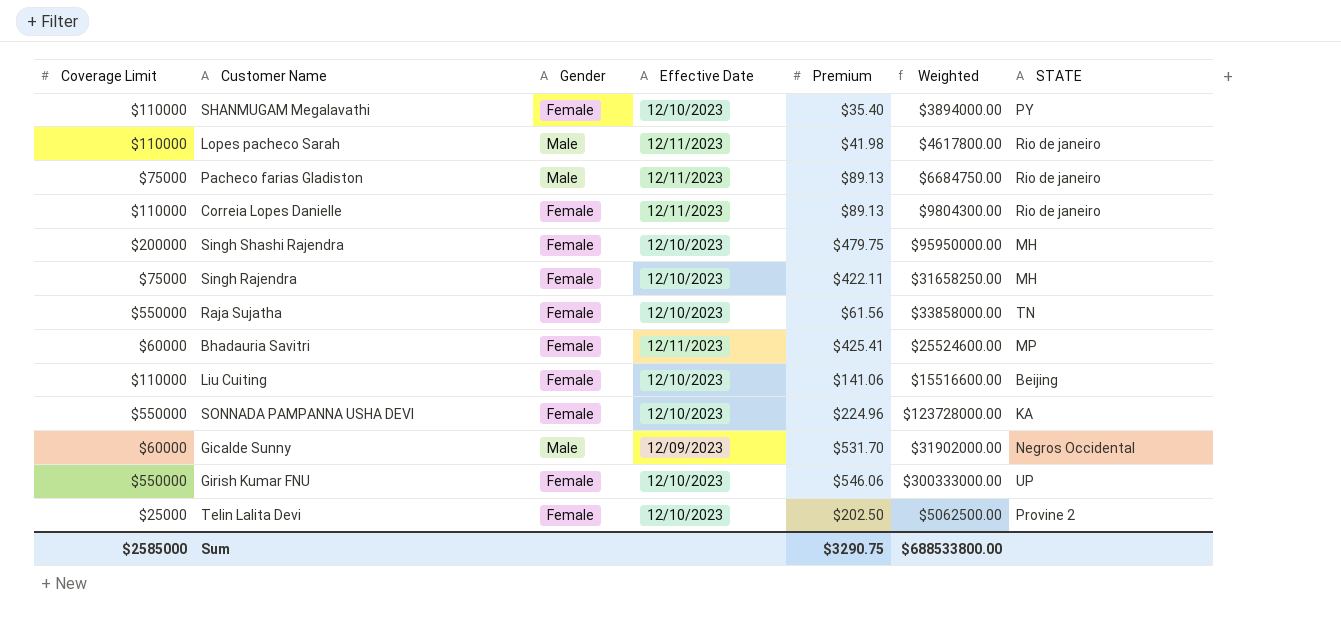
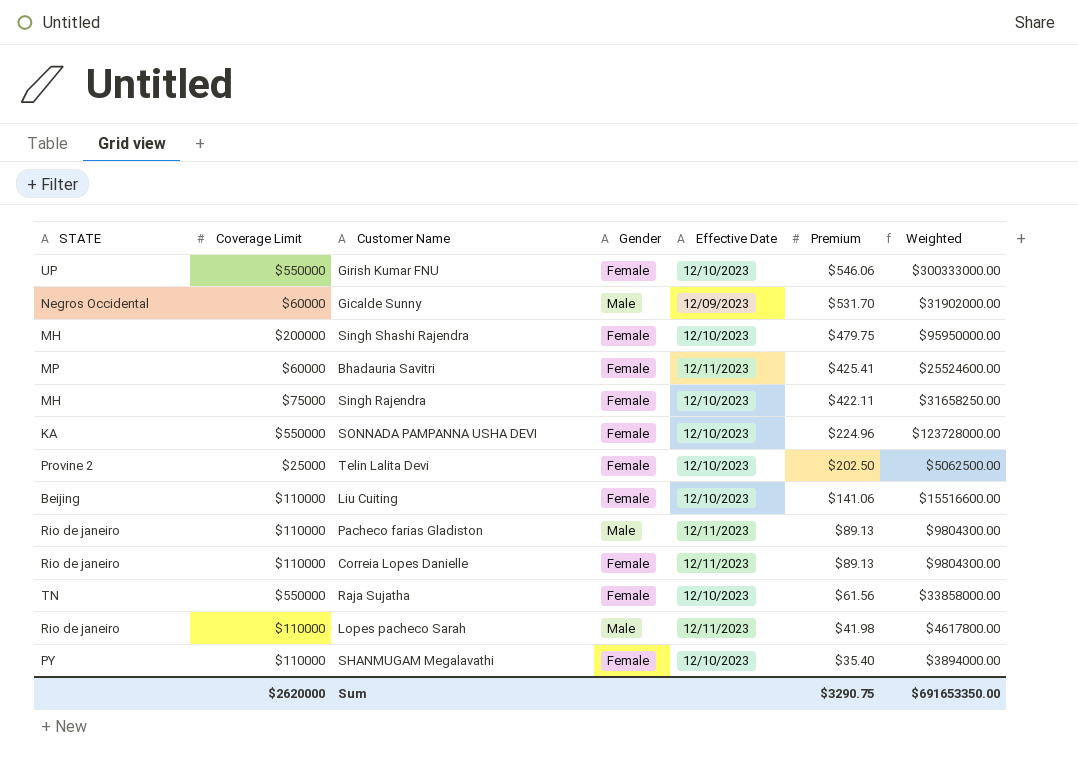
row order: none -> Premium descending
column STATE | position: 7 -> 1
Pacheco farias Gladiston | Coverage Limit: $75000 -> $110000
Pacheco farias Gladiston | Weighted: $6684750.00 -> $9804300.00
Sum | Coverage Limit: $2585000 -> $2620000
Sum | Weighted: $688533800.00 -> $691653350.00

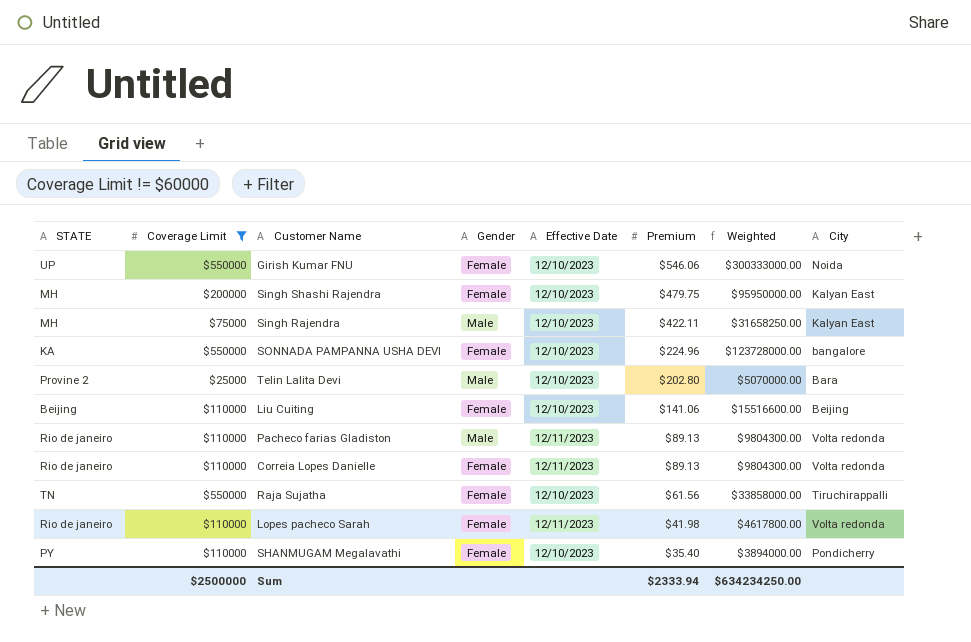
filter: none -> Coverage Limit != $60000
column City | position: none -> 8
Singh Rajendra | Gender: Female -> Male
Telin Lalita Devi | Gender: Female -> Male
Telin Lalita Devi | Premium: $202.50 -> $202.80
Telin Lalita Devi | Weighted: $5062500.00 -> $5070000.00
Lopes pacheco Sarah | Gender: Male -> Female
Sum | Coverage Limit: $2620000 -> $2500000
Sum | Premium: $3290.75 -> $2333.94
Sum | Weighted: $691653350.00 -> $634234250.00

